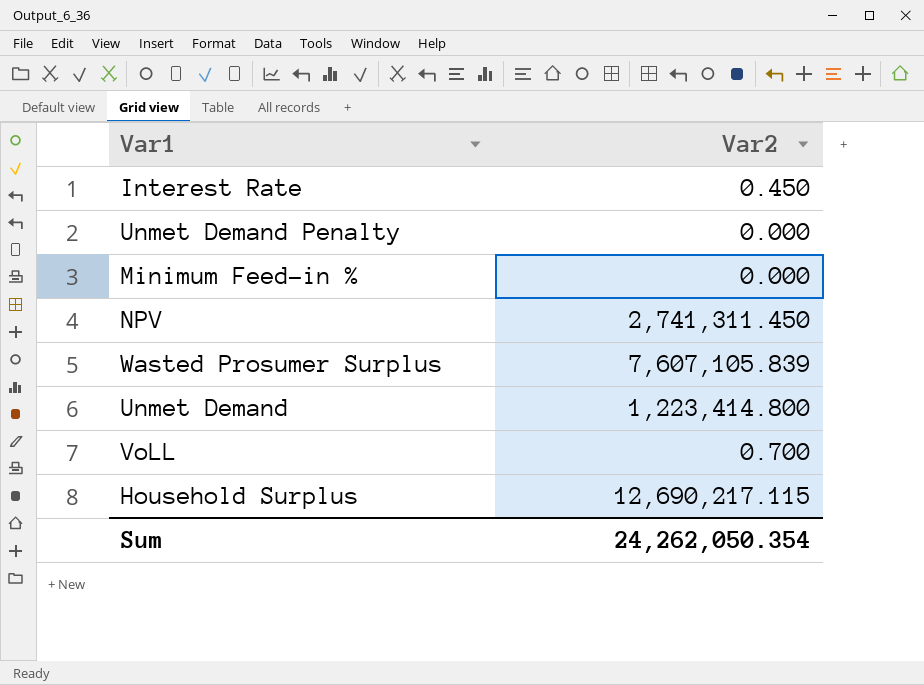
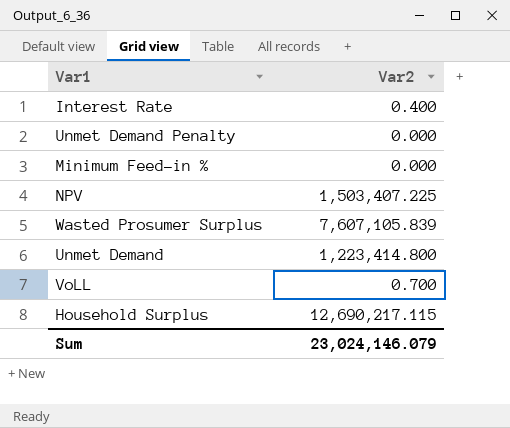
Interest Rate | Var2: 0.450 -> 0.400
NPV | Var2: 2,741,311.450 -> 1,503,407.225
Sum | Var2: 24,262,050.354 -> 23,024,146.079

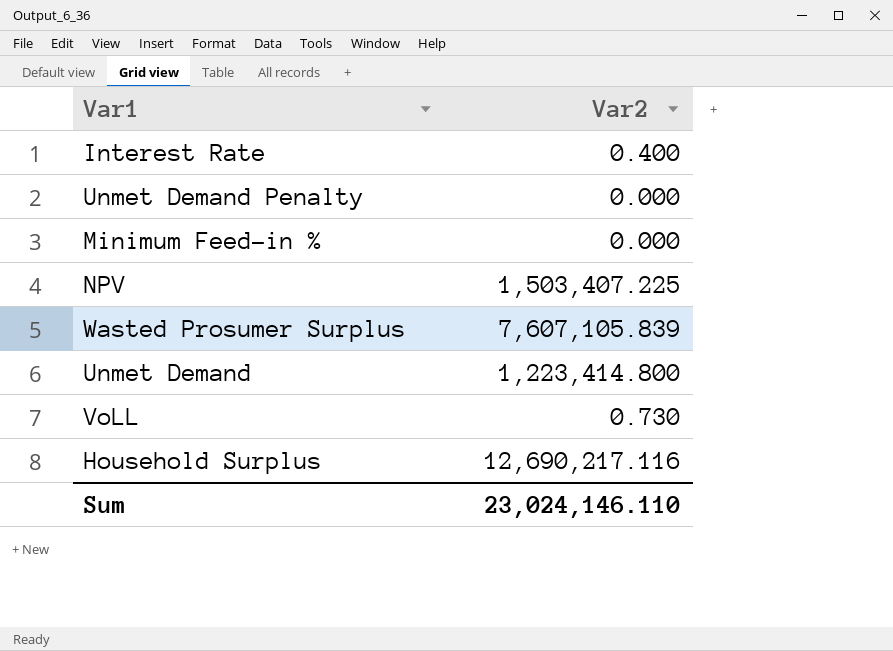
VoLL | Var2: 0.700 -> 0.730
Household Surplus | Var2: 12,690,217.115 -> 12,690,217.116
Sum | Var2: 23,024,146.079 -> 23,024,146.110

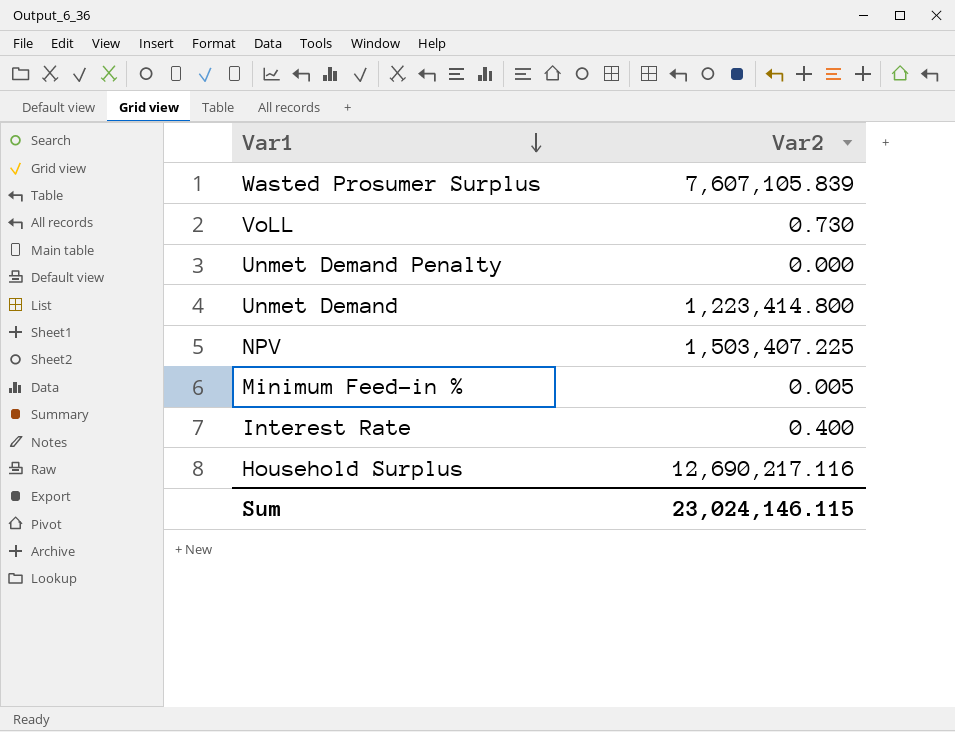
row order: none -> Var1 descending
Minimum Feed-in % | Var2: 0.000 -> 0.005
Sum | Var2: 23,024,146.110 -> 23,024,146.115

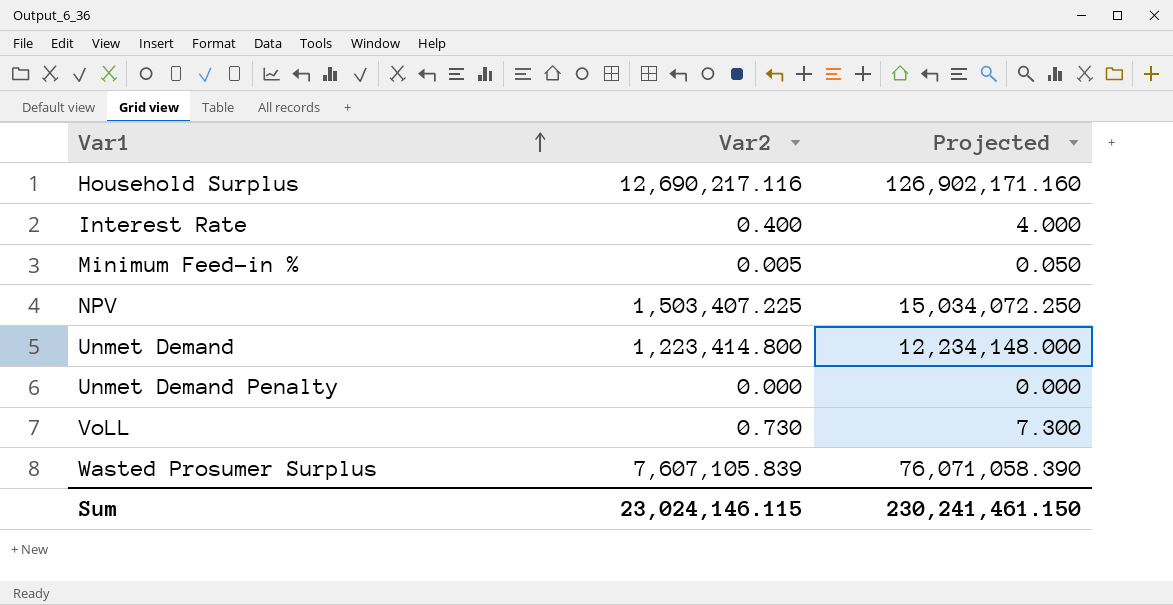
row order: Var1 descending -> Var1 ascending
column Projected | formula: none -> [Var2] * 10

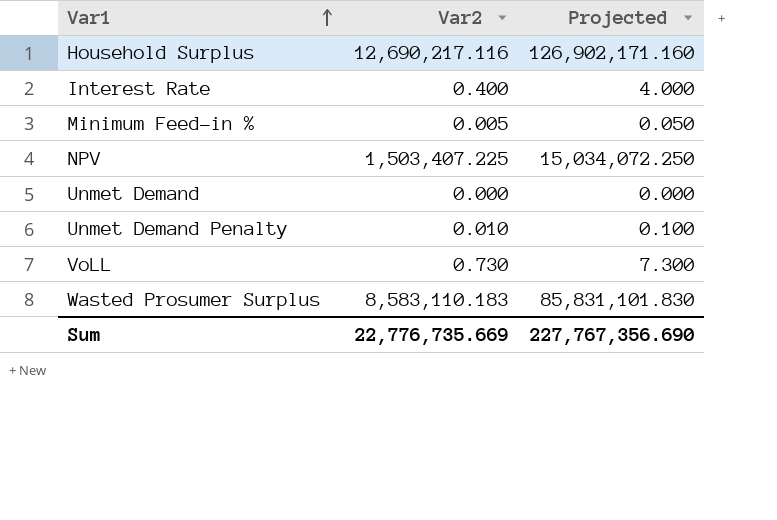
Unmet Demand | Var2: 1,223,414.800 -> 0.000
Unmet Demand | Projected: 12,234,148.000 -> 0.000
Unmet Demand Penalty | Var2: 0.000 -> 0.010
Unmet Demand Penalty | Projected: 0.000 -> 0.100
Wasted Prosumer Surplus | Var2: 7,607,105.839 -> 8,583,110.183
Wasted Prosumer Surplus | Projected: 76,071,058.390 -> 85,831,101.830
Sum | Var2: 23,024,146.115 -> 22,776,735.669
Sum | Projected: 230,241,461.150 -> 227,767,356.690

